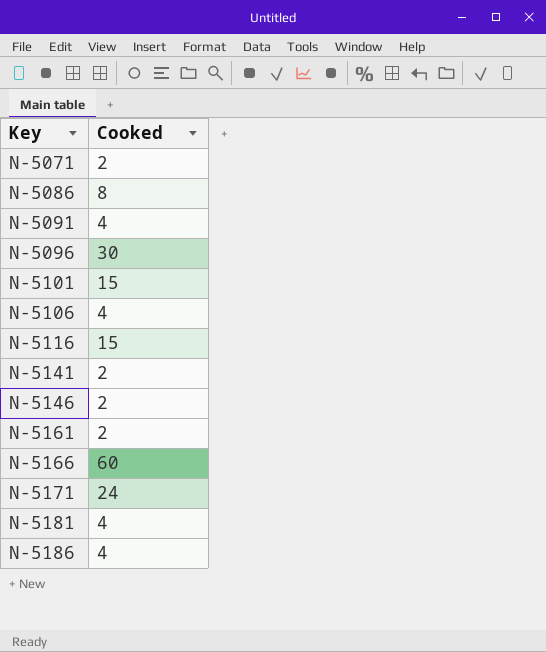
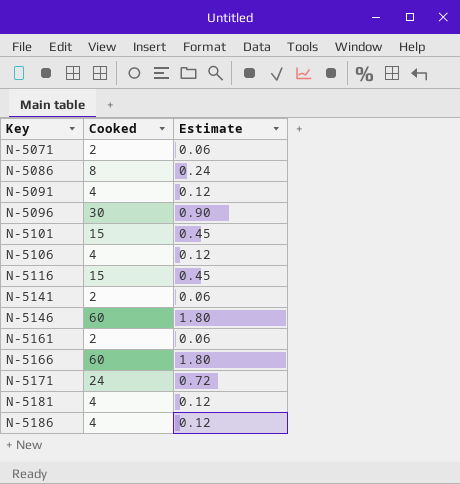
column Estimate | formula: none -> [Cooked] * 0.03
N-5146 | Cooked: 2 -> 60

